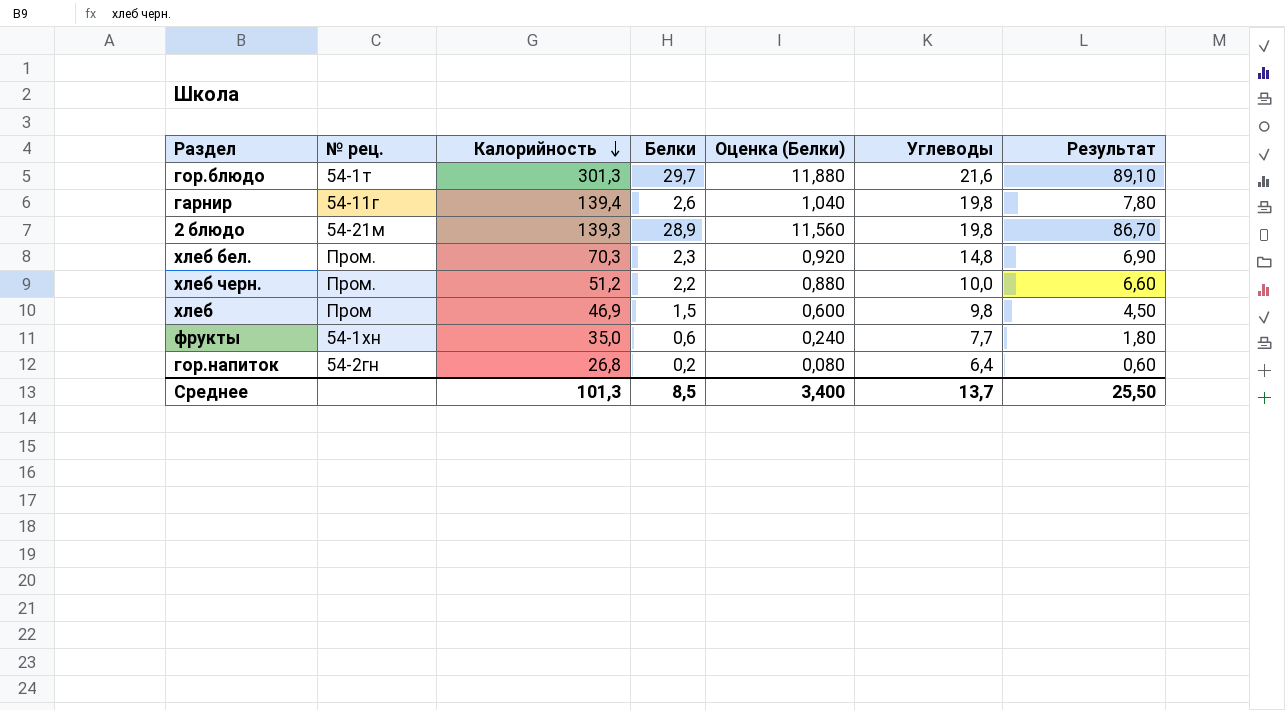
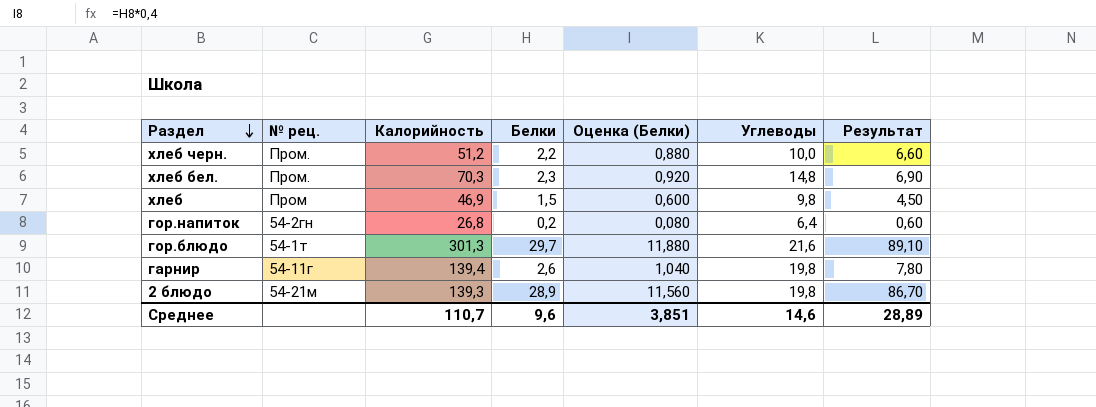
row order: Калорийность descending -> Раздел descending
row фрукты: 54-1хн | 35,0 | 0,6 | 0,240 | 7,7 | 1,80 -> none
Среднее | Калорийность: 101,3 -> 110,7
Среднее | Белки: 8,5 -> 9,6
Среднее | Оценка (Белки): 3,400 -> 3,851
Среднее | Углеводы: 13,7 -> 14,6
Среднее | Результат: 25,50 -> 28,89

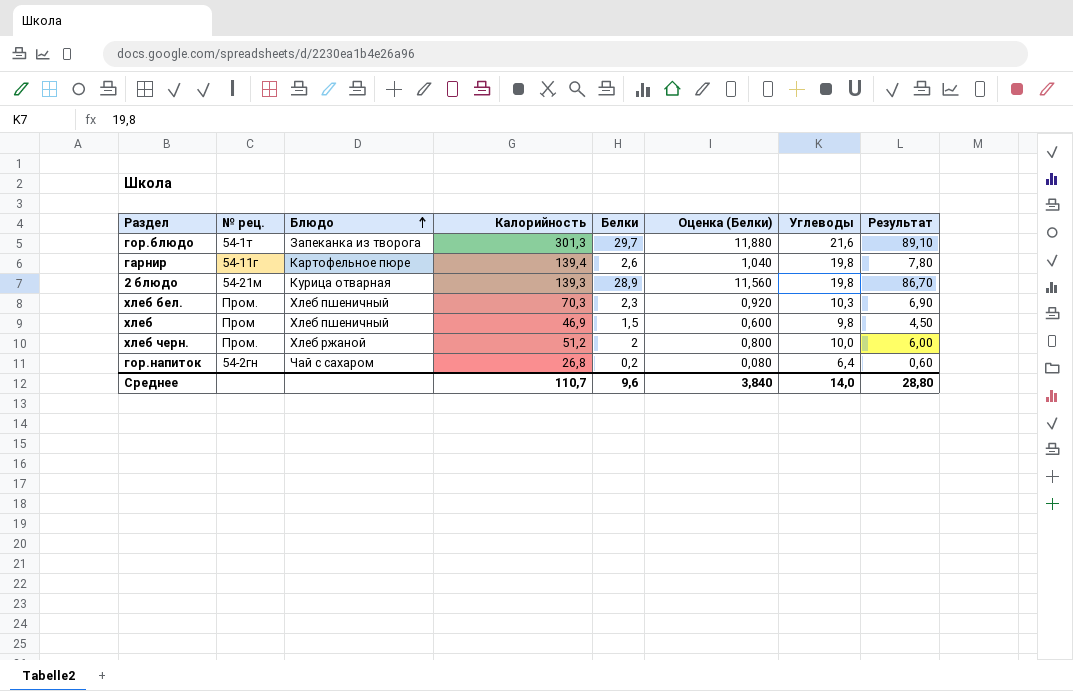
row order: Раздел descending -> Блюдо ascending
column Блюдо | position: none -> 3
хлеб бел. | Углеводы: 14,8 -> 10,3
хлеб черн. | Белки: 2,2 -> 2
хлеб черн. | Оценка (Белки): 0,880 -> 0,800
хлеб черн. | Результат: 6,60 -> 6,00
Среднее | Оценка (Белки): 3,851 -> 3,840
Среднее | Углеводы: 14,6 -> 14,0
Среднее | Результат: 28,89 -> 28,80

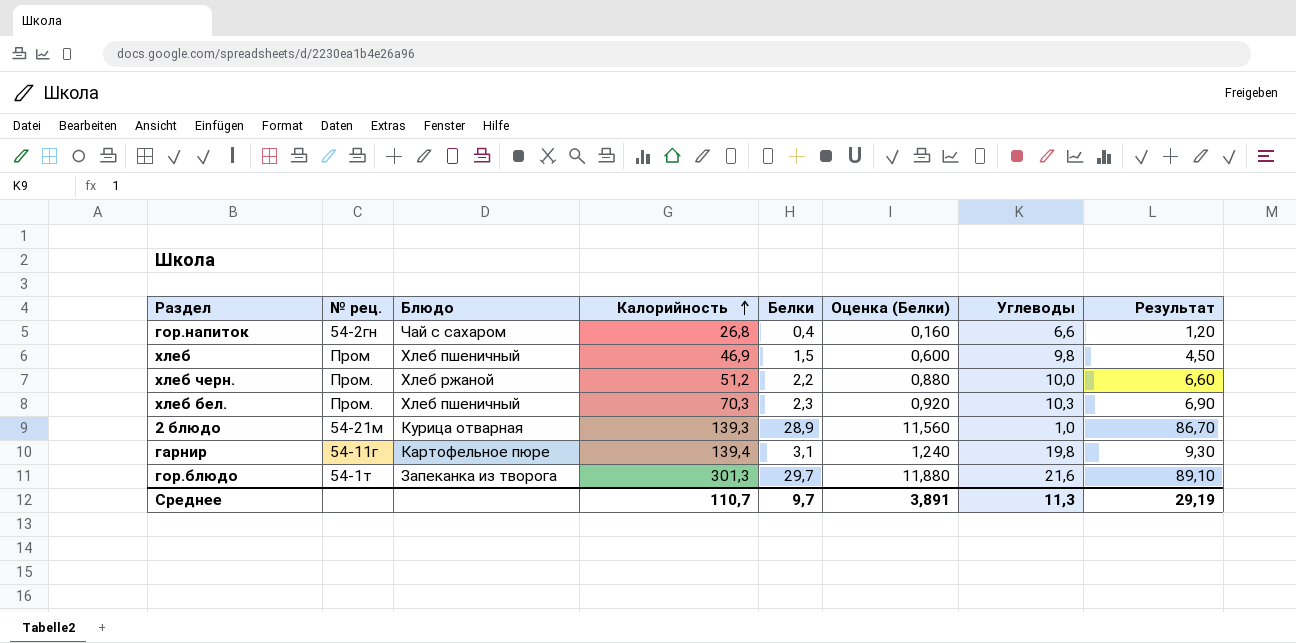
row order: Блюдо ascending -> Калорийность ascending
гор.напиток | Белки: 0,2 -> 0,4
гор.напиток | Оценка (Белки): 0,080 -> 0,160
гор.напиток | Углеводы: 6,4 -> 6,6
гор.напиток | Результат: 0,60 -> 1,20
хлеб черн. | Белки: 2 -> 2,2
хлеб черн. | Оценка (Белки): 0,800 -> 0,880
хлеб черн. | Результат: 6,00 -> 6,60
2 блюдо | Углеводы: 19,8 -> 1,0
гарнир | Белки: 2,6 -> 3,1
гарнир | Оценка (Белки): 1,040 -> 1,240
гарнир | Результат: 7,80 -> 9,30
Среднее | Белки: 9,6 -> 9,7
Среднее | Оценка (Белки): 3,840 -> 3,891
Среднее | Углеводы: 14,0 -> 11,3
Среднее | Результат: 28,80 -> 29,19

